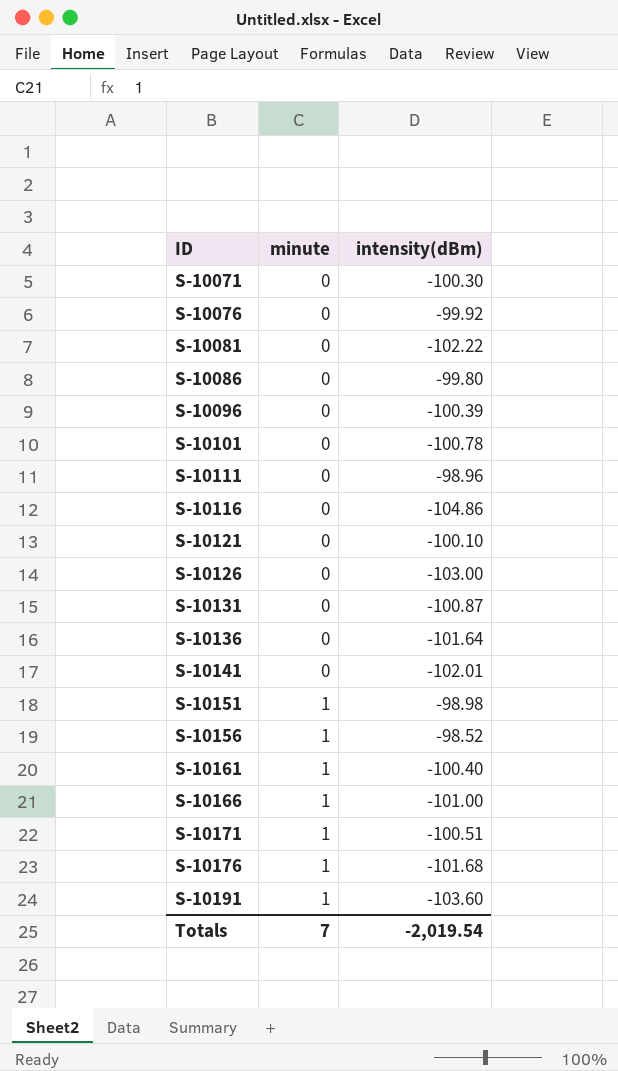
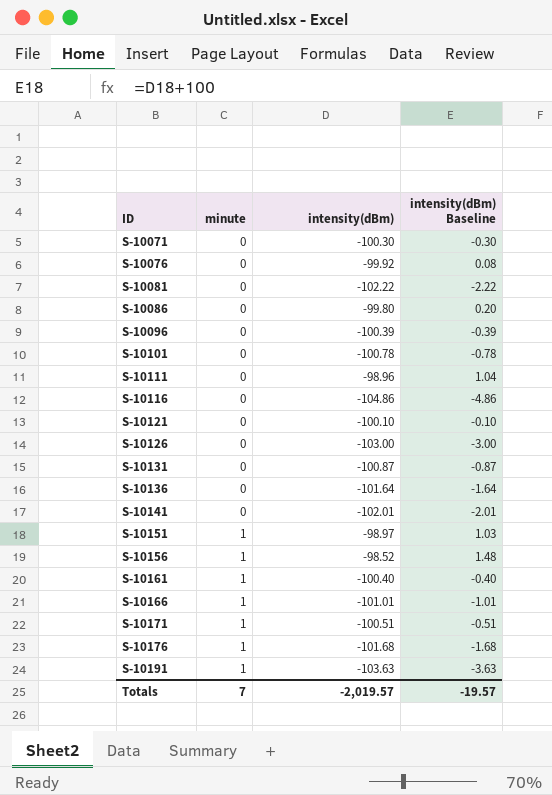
column intensity(dBm) Baseline | formula: none -> [intensity(dBm)] + 100
S-10151 | intensity(dBm): -98.98 -> -98.97
S-10166 | intensity(dBm): -101.00 -> -101.01
S-10191 | intensity(dBm): -103.60 -> -103.63
Totals | intensity(dBm): -2,019.54 -> -2,019.57

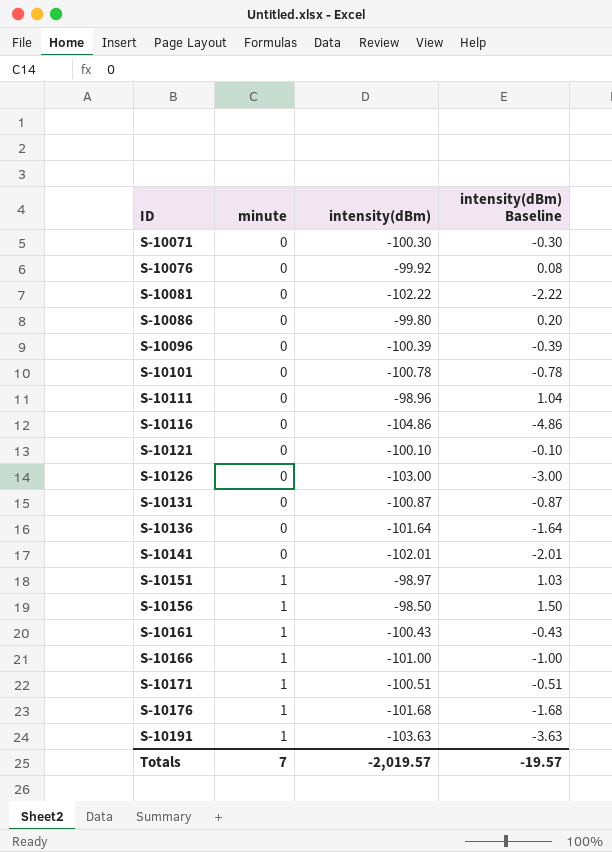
S-10156 | intensity(dBm): -98.52 -> -98.50
S-10156 | intensity(dBm) Baseline: 1.48 -> 1.50
S-10161 | intensity(dBm): -100.40 -> -100.43
S-10161 | intensity(dBm) Baseline: -0.40 -> -0.43
S-10166 | intensity(dBm): -101.01 -> -101.00
S-10166 | intensity(dBm) Baseline: -1.01 -> -1.00

